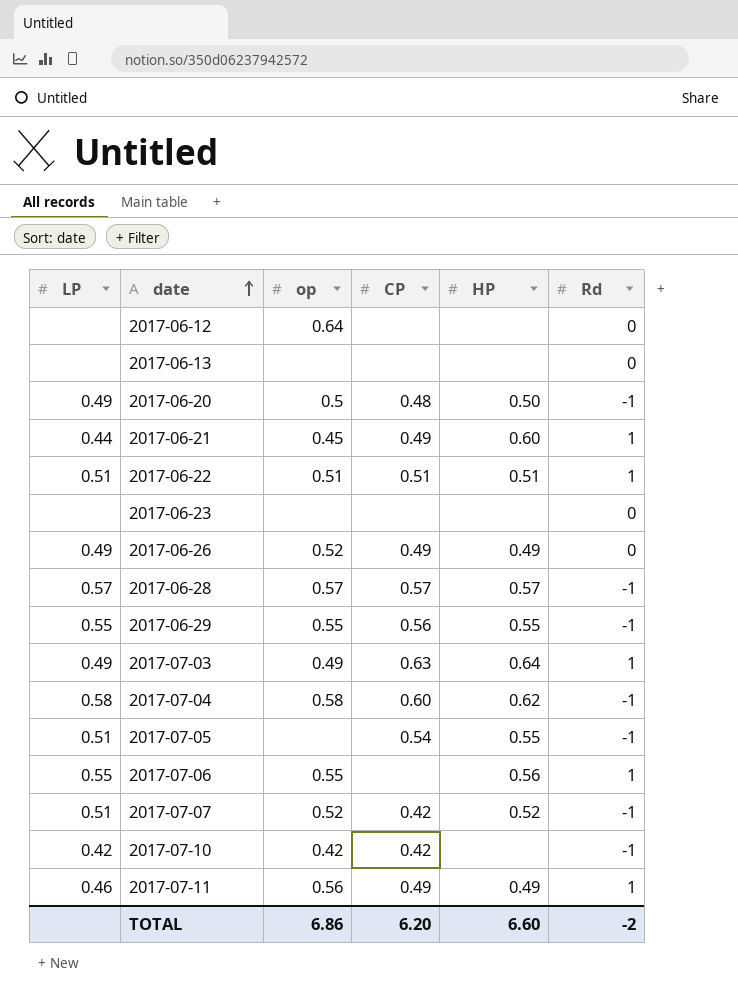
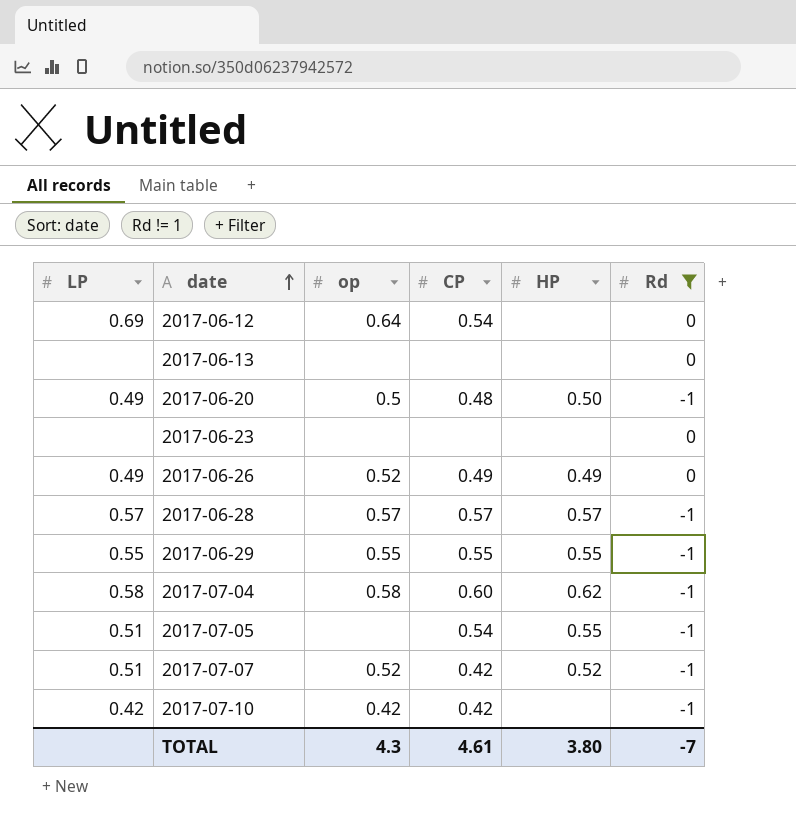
filter: none -> Rd != 1
2017-06-12 | LP: none -> 0.69
2017-06-12 | CP: none -> 0.54
2017-06-29 | CP: 0.56 -> 0.55
TOTAL | op: 6.86 -> 4.3
TOTAL | CP: 6.20 -> 4.61
TOTAL | HP: 6.60 -> 3.80
TOTAL | Rd: -2 -> -7

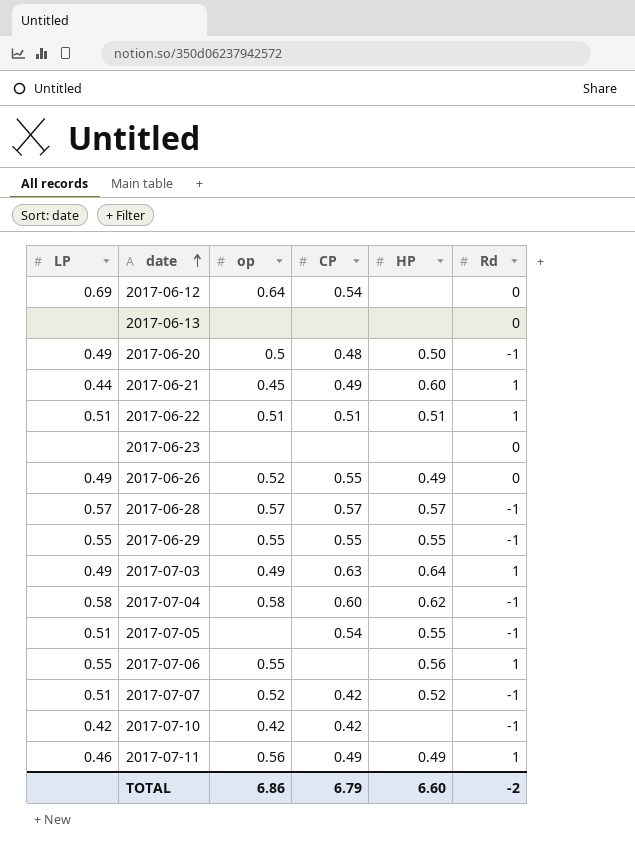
filter: Rd != 1 -> none
2017-06-26 | CP: 0.49 -> 0.55
TOTAL | op: 4.3 -> 6.86
TOTAL | CP: 4.61 -> 6.79
TOTAL | HP: 3.80 -> 6.60
TOTAL | Rd: -7 -> -2

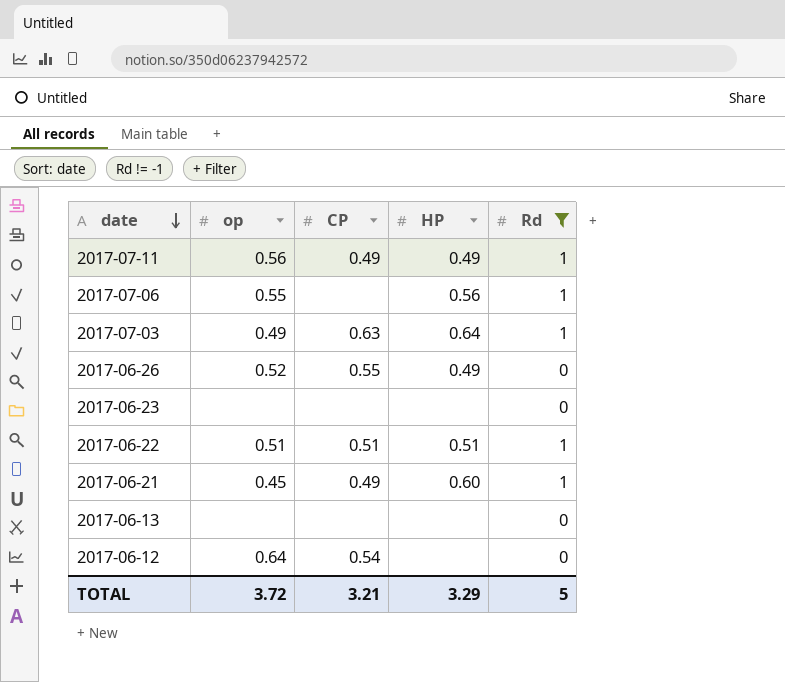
filter: none -> Rd != -1
row order: date ascending -> date descending
column LP | position: 1 -> none
TOTAL | op: 6.86 -> 3.72
TOTAL | CP: 6.79 -> 3.21
TOTAL | HP: 6.60 -> 3.29
TOTAL | Rd: -2 -> 5

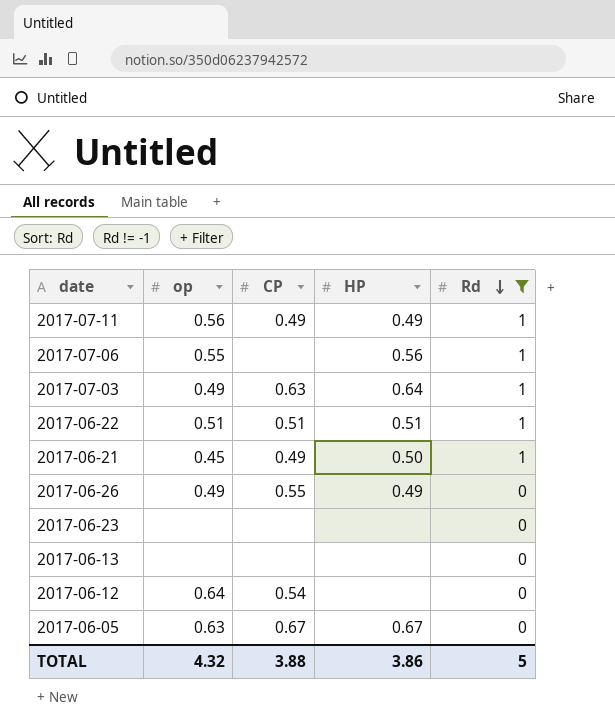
row order: date descending -> Rd descending
2017-06-21 | HP: 0.60 -> 0.50
2017-06-26 | op: 0.52 -> 0.49
row 2017-06-05: none -> 0.63 | 0.67 | 0.67 | 0
TOTAL | op: 3.72 -> 4.32
TOTAL | CP: 3.21 -> 3.88
TOTAL | HP: 3.29 -> 3.86

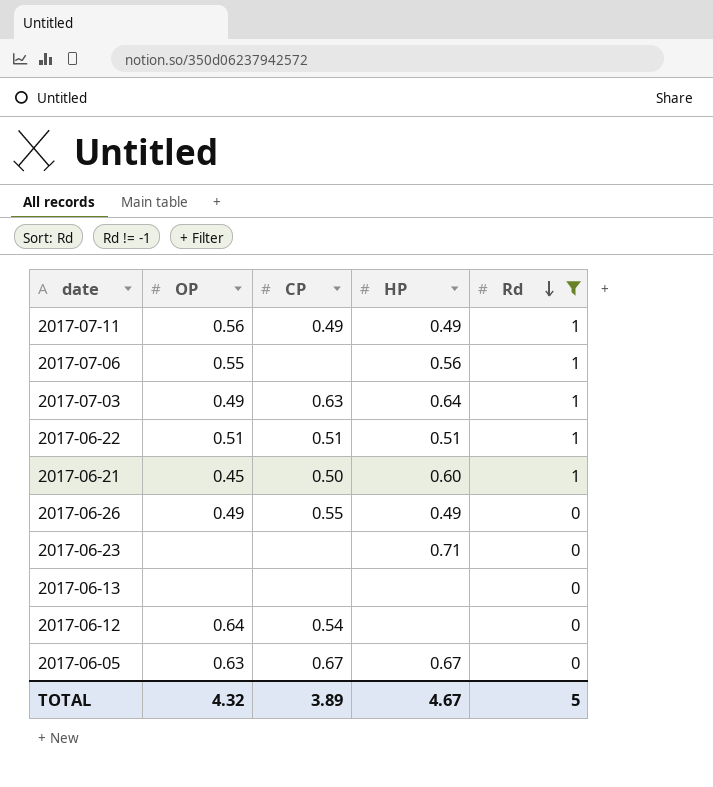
column name: op -> OP
2017-06-21 | CP: 0.49 -> 0.50
2017-06-21 | HP: 0.50 -> 0.60
2017-06-23 | HP: none -> 0.71
TOTAL | CP: 3.88 -> 3.89
TOTAL | HP: 3.86 -> 4.67

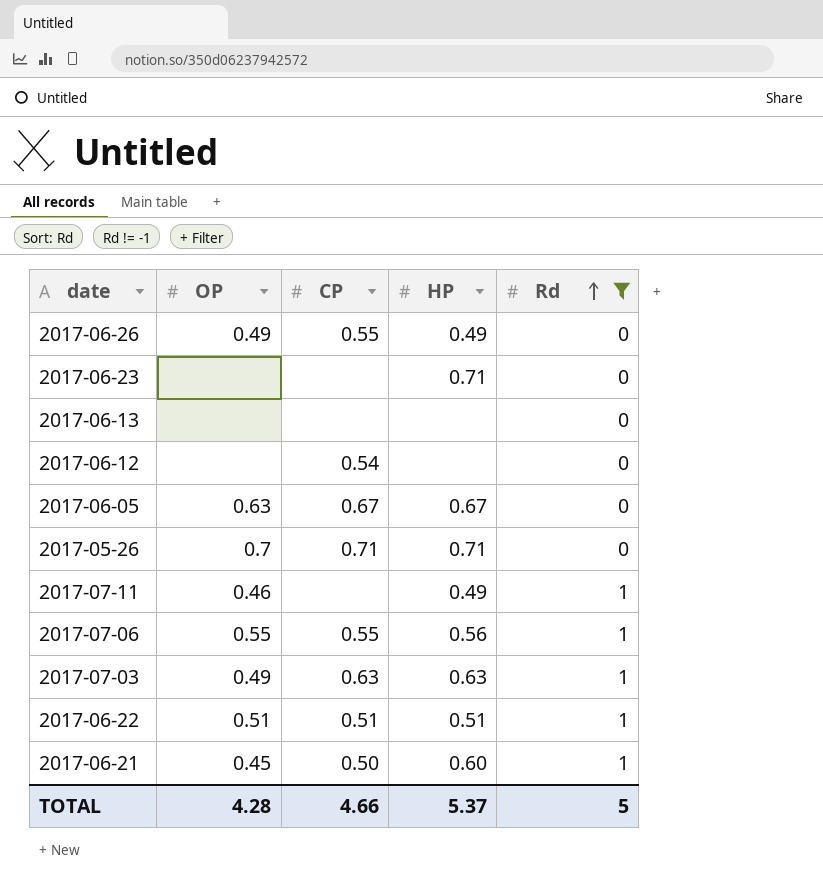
row order: Rd descending -> Rd ascending
2017-06-12 | OP: 0.64 -> none
row 2017-05-26: none -> 0.7 | 0.71 | 0.71 | 0
2017-07-11 | OP: 0.56 -> 0.46
2017-07-11 | CP: 0.49 -> none
2017-07-06 | CP: none -> 0.55
2017-07-03 | HP: 0.64 -> 0.63
TOTAL | OP: 4.32 -> 4.28
TOTAL | CP: 3.89 -> 4.66
TOTAL | HP: 4.67 -> 5.37

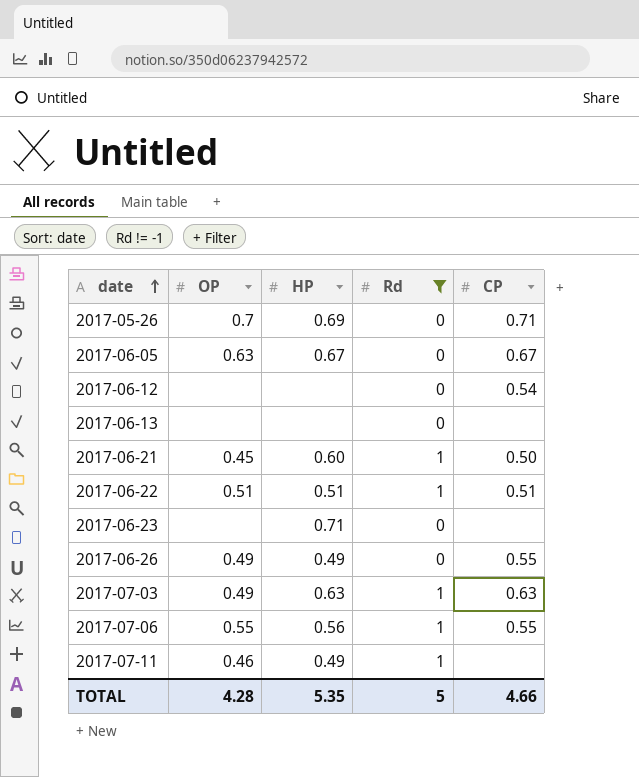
row order: Rd ascending -> date ascending
column CP | position: 3 -> 5
2017-05-26 | HP: 0.71 -> 0.69
TOTAL | HP: 5.37 -> 5.35

